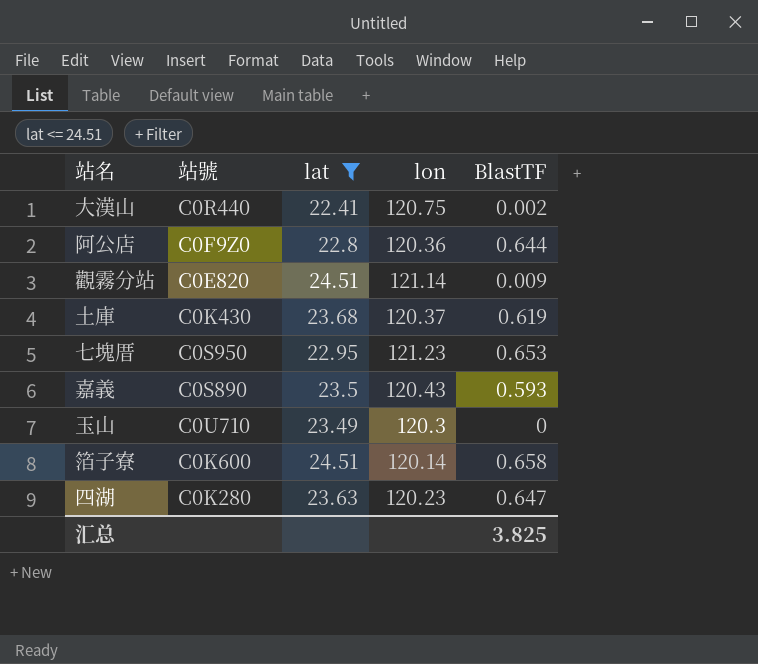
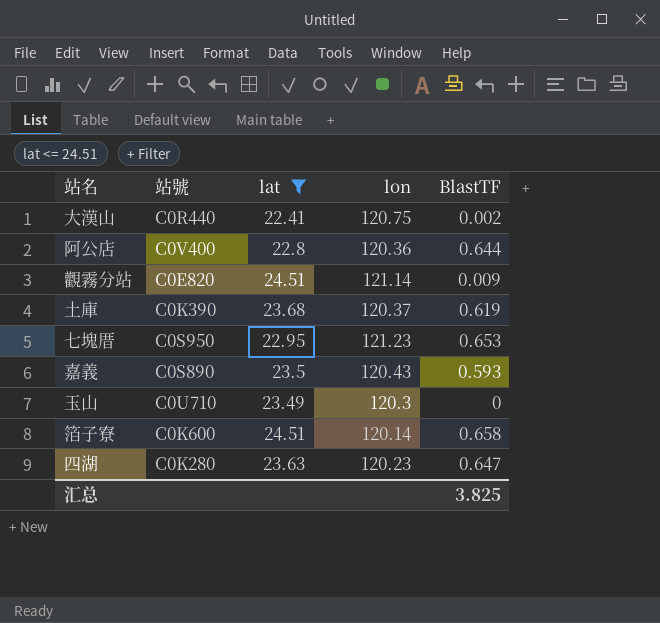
阿公店 | 站號: C0F9Z0 -> C0V400
土庫 | 站號: C0K430 -> C0K390

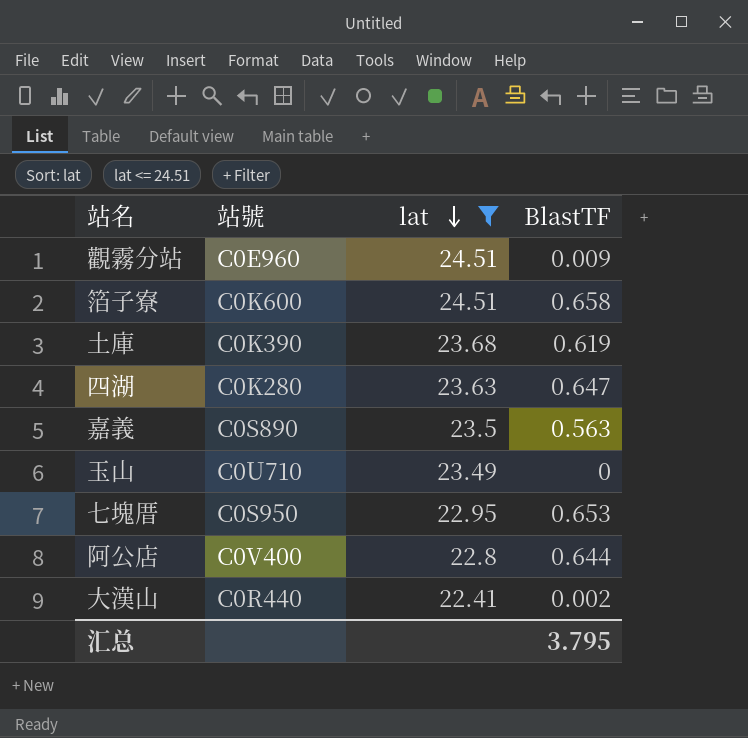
row order: none -> lat descending
column lon | position: 4 -> none
觀霧分站 | 站號: C0E820 -> C0E960
嘉義 | BlastTF: 0.593 -> 0.563
汇总 | BlastTF: 3.825 -> 3.795

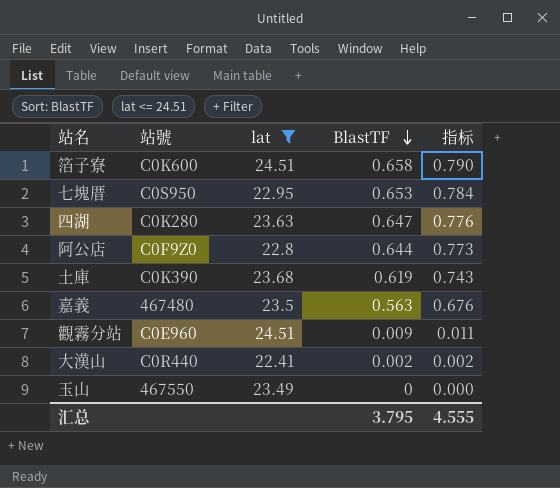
row order: lat descending -> BlastTF descending
column 指标 | formula: none -> [BlastTF] * 1.2
阿公店 | 站號: C0V400 -> C0F9Z0
嘉義 | 站號: C0S890 -> 467480
玉山 | 站號: C0U710 -> 467550

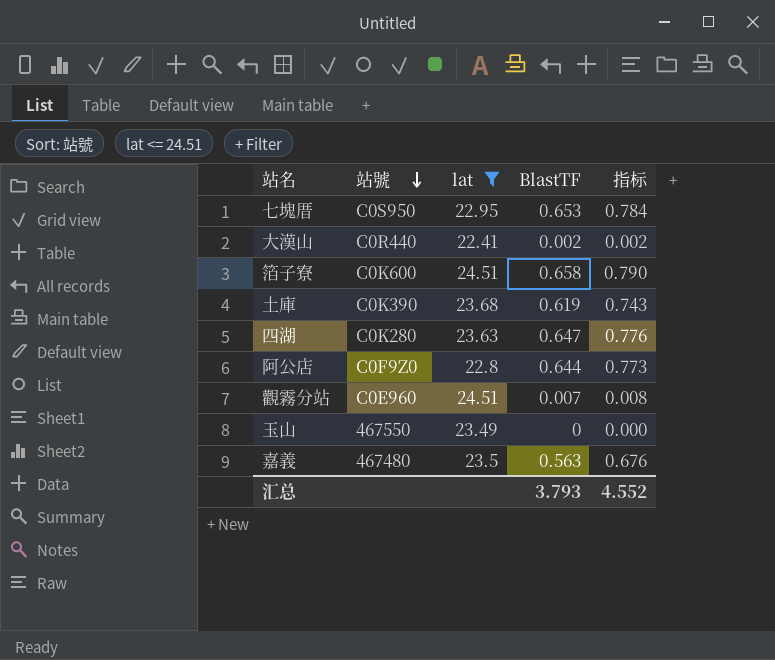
row order: BlastTF descending -> 站號 descending
觀霧分站 | BlastTF: 0.009 -> 0.007
觀霧分站 | 指标: 0.011 -> 0.008
汇总 | BlastTF: 3.795 -> 3.793
汇总 | 指标: 4.555 -> 4.552

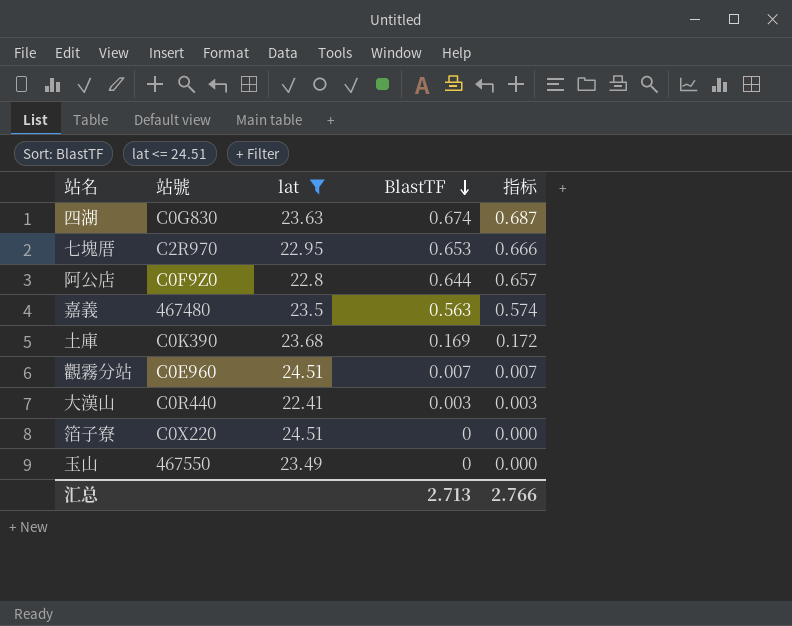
row order: 站號 descending -> BlastTF descending
column 指标 | formula: [BlastTF] * 1.2 -> [BlastTF] * 1.02
四湖 | 站號: C0K280 -> C0G830
四湖 | BlastTF: 0.647 -> 0.674
七塊厝 | 站號: C0S950 -> C2R970
土庫 | BlastTF: 0.619 -> 0.169
大漢山 | BlastTF: 0.002 -> 0.003
箔子寮 | 站號: C0K600 -> C0X220
箔子寮 | BlastTF: 0.658 -> 0
汇总 | BlastTF: 3.793 -> 2.713
汇总 | 指标: 4.552 -> 2.766

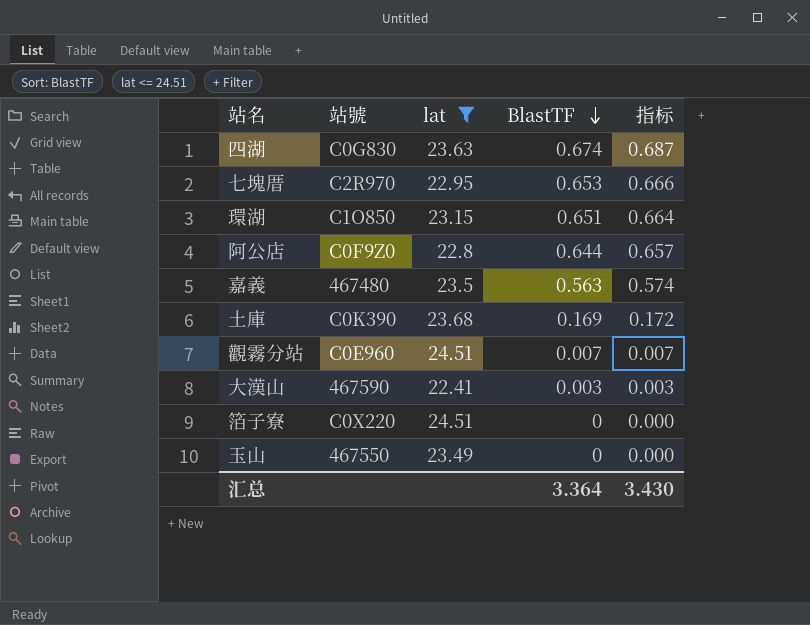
row 環湖: none -> C1O850 | 23.15 | 0.651 | 0.664
大漢山 | 站號: C0R440 -> 467590
汇总 | BlastTF: 2.713 -> 3.364
汇总 | 指标: 2.766 -> 3.430

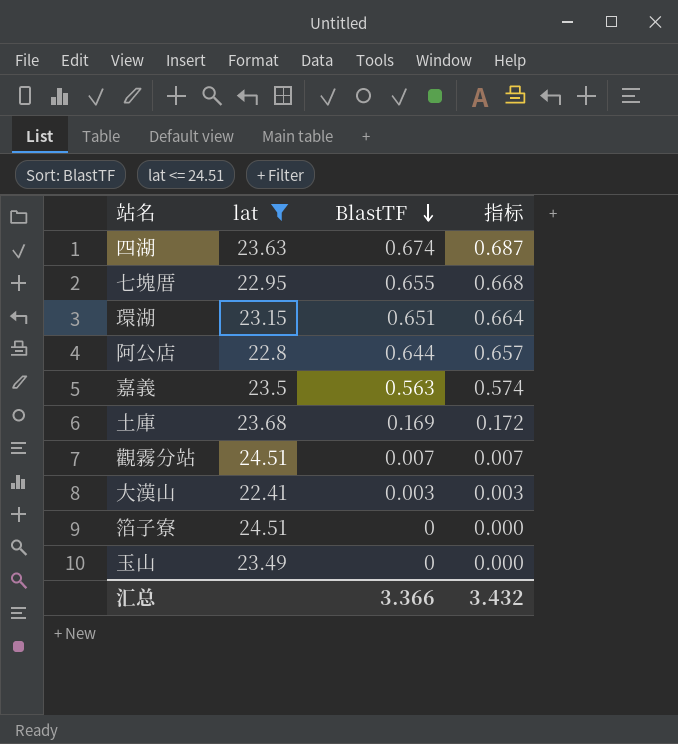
column 站號 | position: 2 -> none
七塊厝 | BlastTF: 0.653 -> 0.655
七塊厝 | 指标: 0.666 -> 0.668
汇总 | BlastTF: 3.364 -> 3.366
汇总 | 指标: 3.430 -> 3.432

